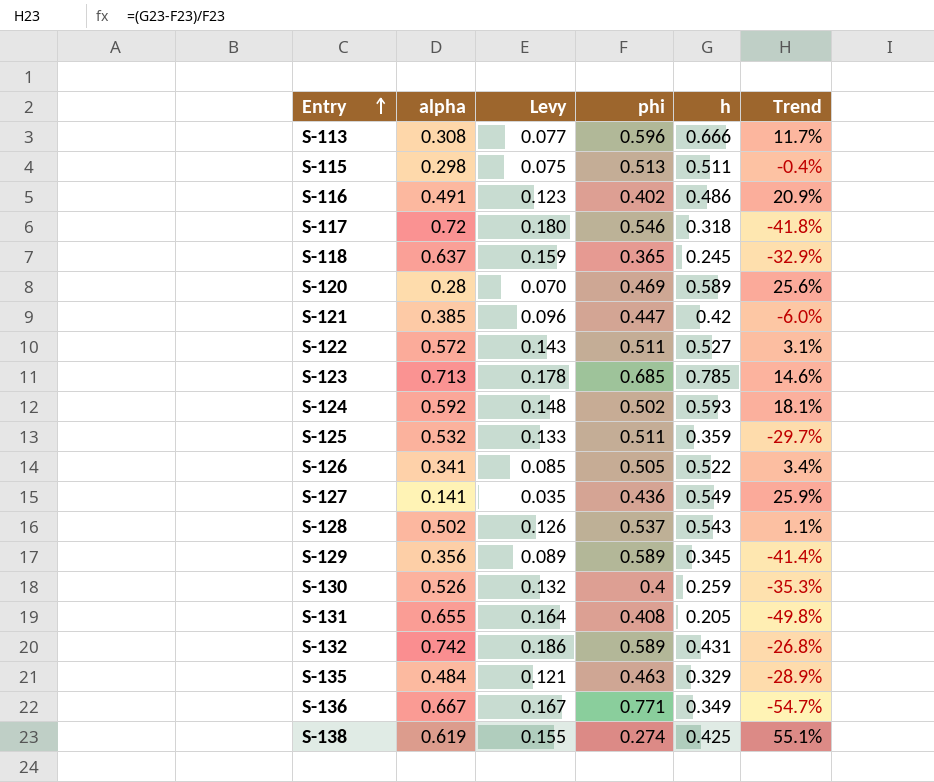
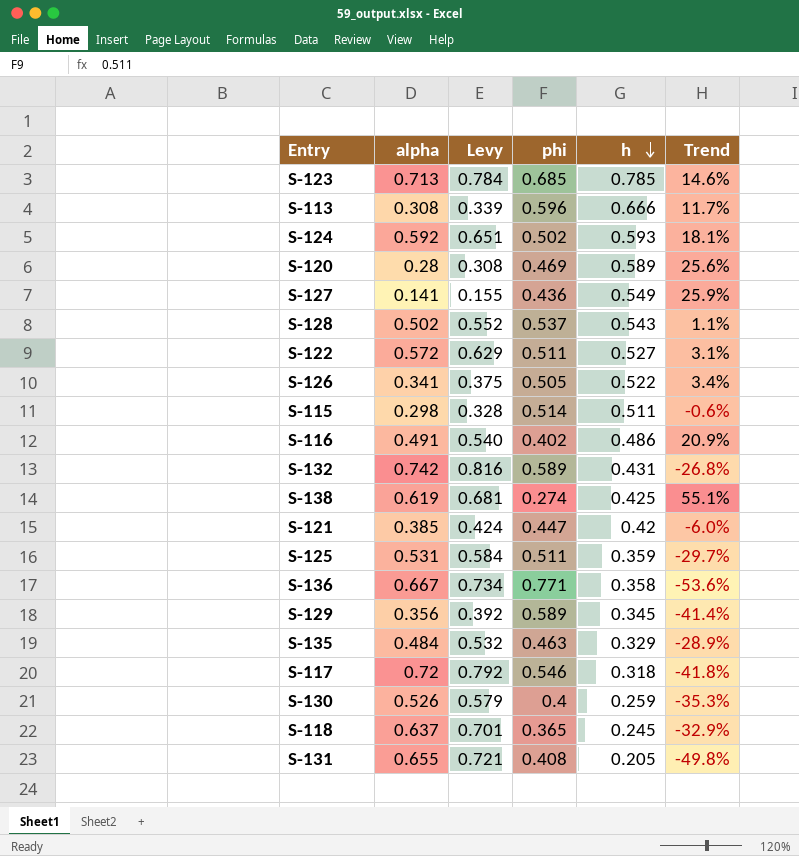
row order: Entry ascending -> h descending
column Levy | formula: [alpha] * 0.25 -> [alpha] * 1.1
S-115 | phi: 0.513 -> 0.514
S-115 | Trend: -0.4% -> -0.6%
S-125 | alpha: 0.532 -> 0.531
S-136 | h: 0.349 -> 0.358
S-136 | Trend: -54.7% -> -53.6%

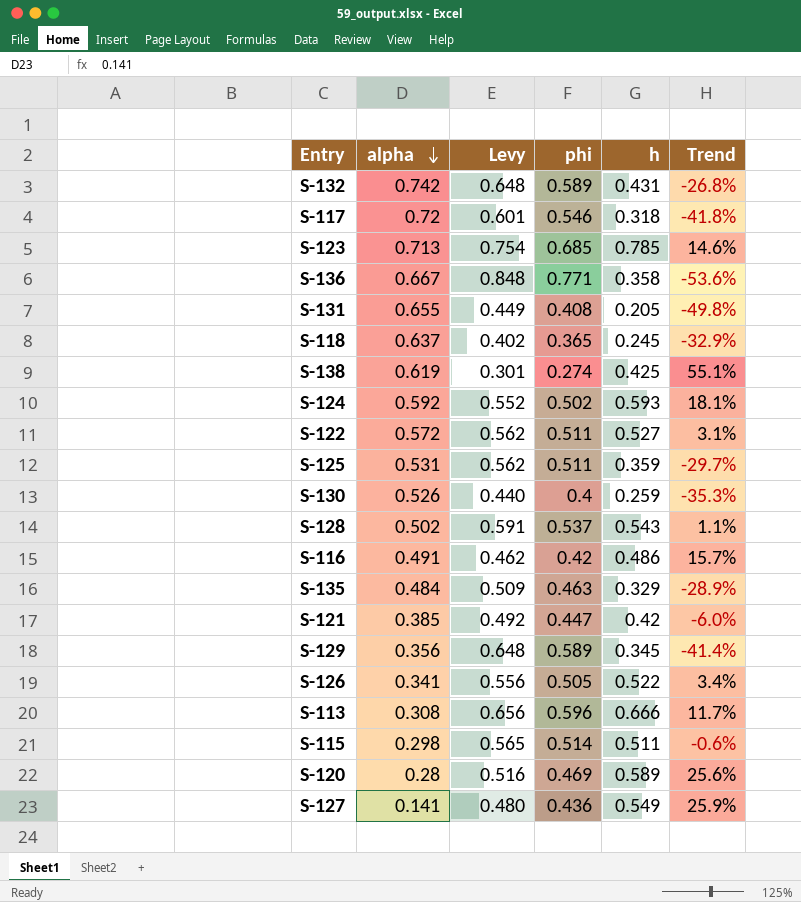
row order: h descending -> alpha descending
column Levy | formula: [alpha] * 1.1 -> [phi] * 1.1
S-116 | phi: 0.402 -> 0.42
S-116 | Trend: 20.9% -> 15.7%

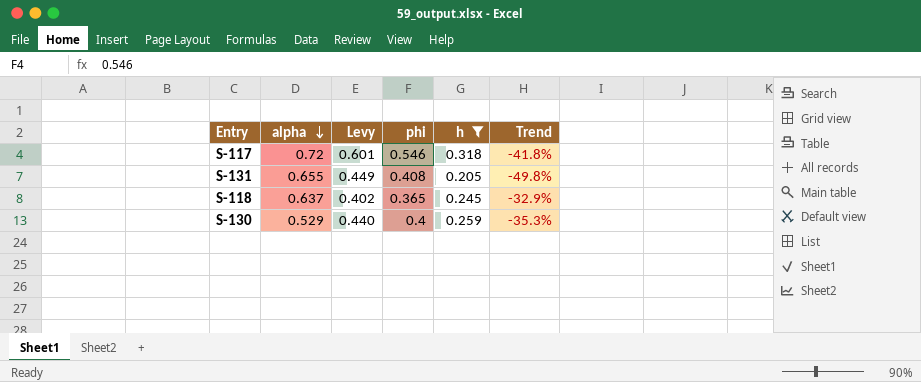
filter: none -> h <= 0.318
S-130 | alpha: 0.526 -> 0.529

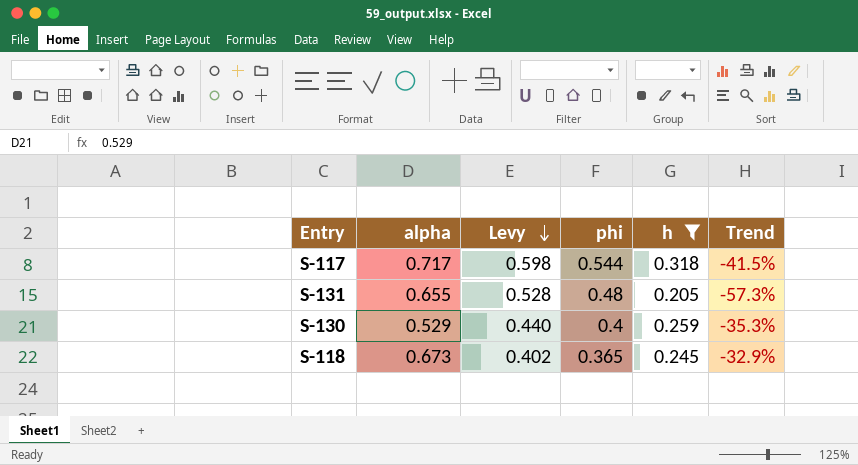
row order: alpha descending -> Levy descending
S-117 | alpha: 0.72 -> 0.717
S-117 | Levy: 0.601 -> 0.598
S-117 | phi: 0.546 -> 0.544
S-117 | Trend: -41.8% -> -41.5%
S-131 | Levy: 0.449 -> 0.528
S-131 | phi: 0.408 -> 0.48
S-131 | Trend: -49.8% -> -57.3%
S-118 | alpha: 0.637 -> 0.673

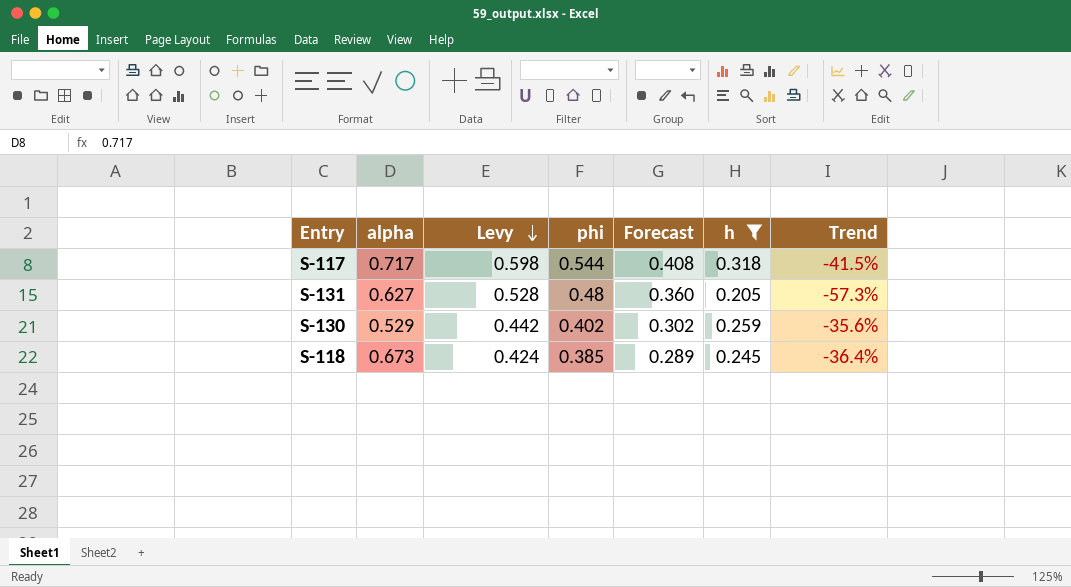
column Forecast | formula: none -> [phi] * 0.75
S-131 | alpha: 0.655 -> 0.627
S-130 | Levy: 0.440 -> 0.442
S-130 | phi: 0.4 -> 0.402
S-130 | Trend: -35.3% -> -35.6%
S-118 | Levy: 0.402 -> 0.424
S-118 | phi: 0.365 -> 0.385
S-118 | Trend: -32.9% -> -36.4%

